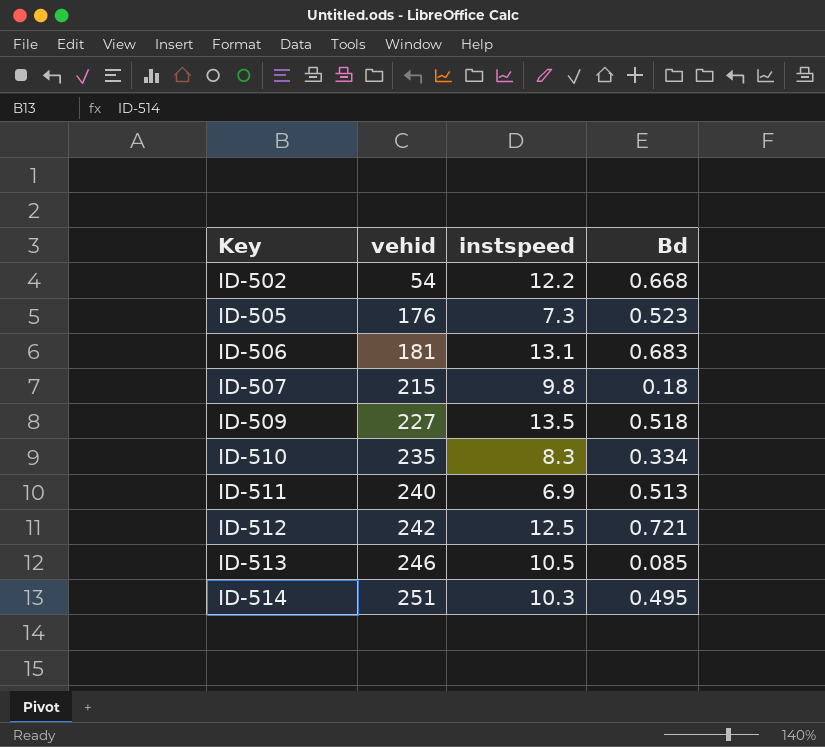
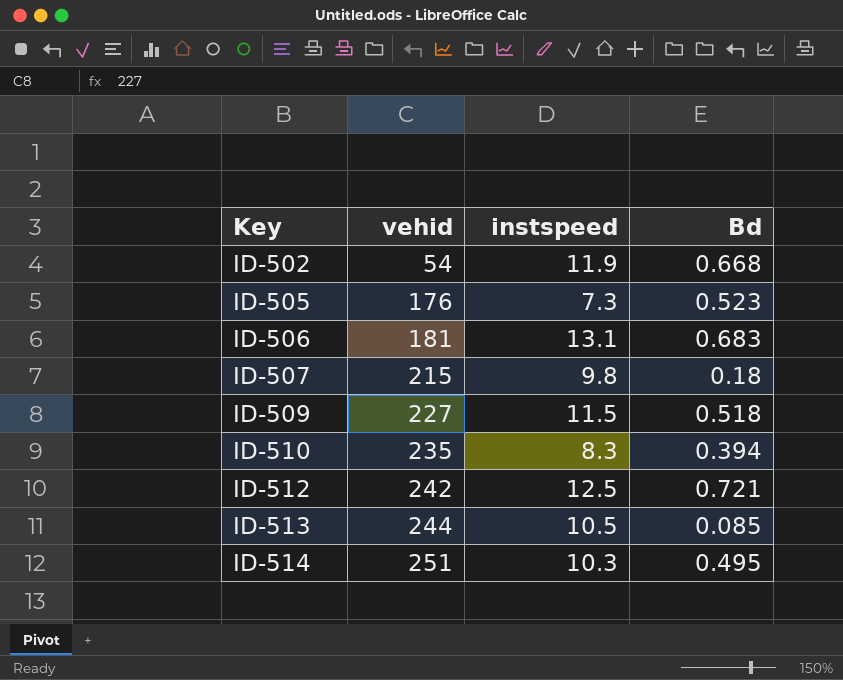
row ID-511: 240 | 6.9 | 0.513 -> none
ID-502 | instspeed: 12.2 -> 11.9
ID-509 | instspeed: 13.5 -> 11.5
ID-510 | Bd: 0.334 -> 0.394
ID-513 | vehid: 246 -> 244

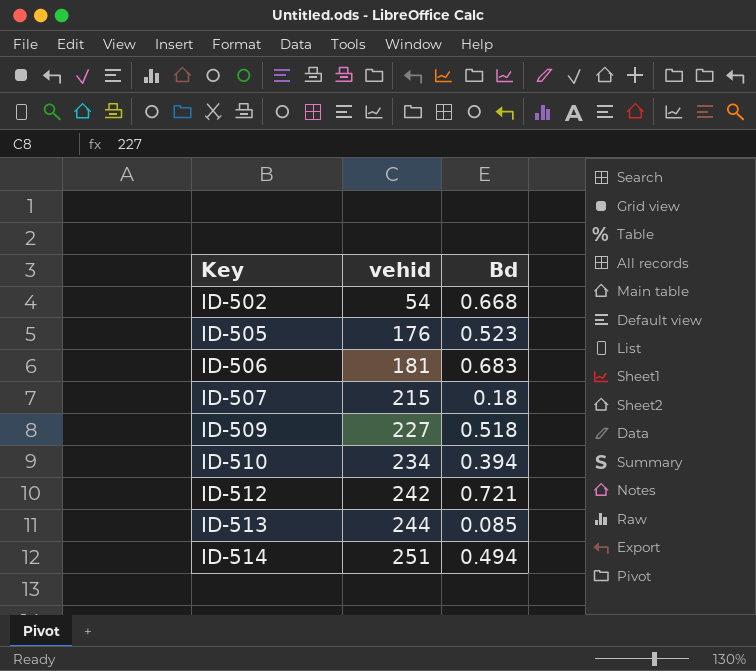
column instspeed | position: 3 -> none
ID-510 | vehid: 235 -> 234
ID-514 | Bd: 0.495 -> 0.494

